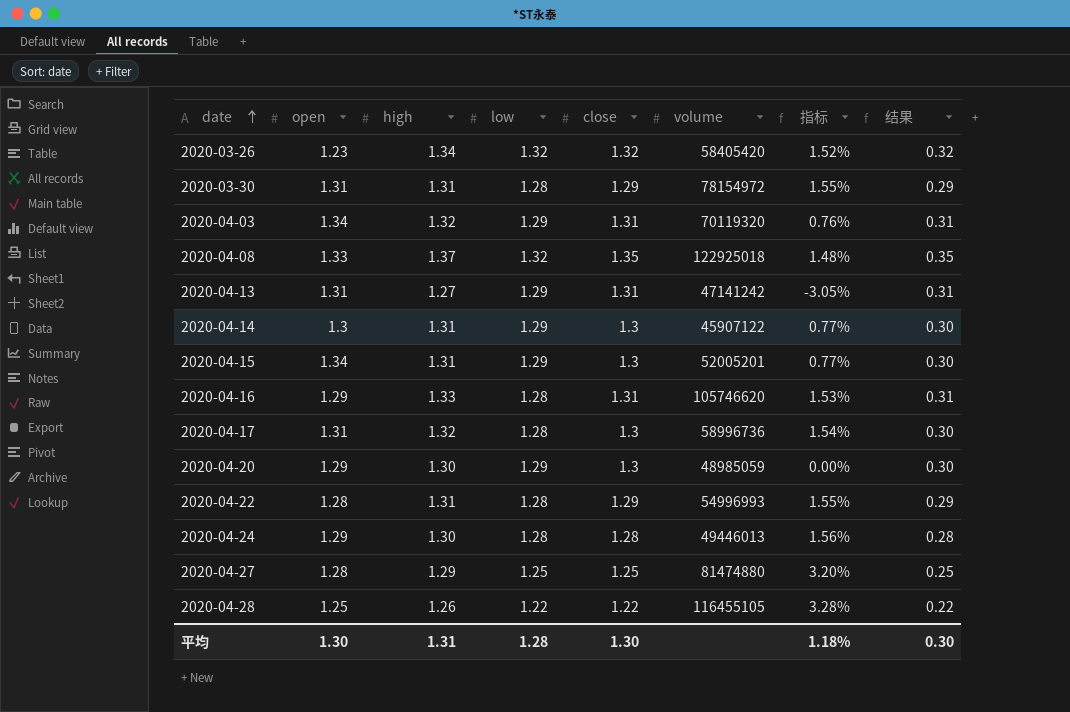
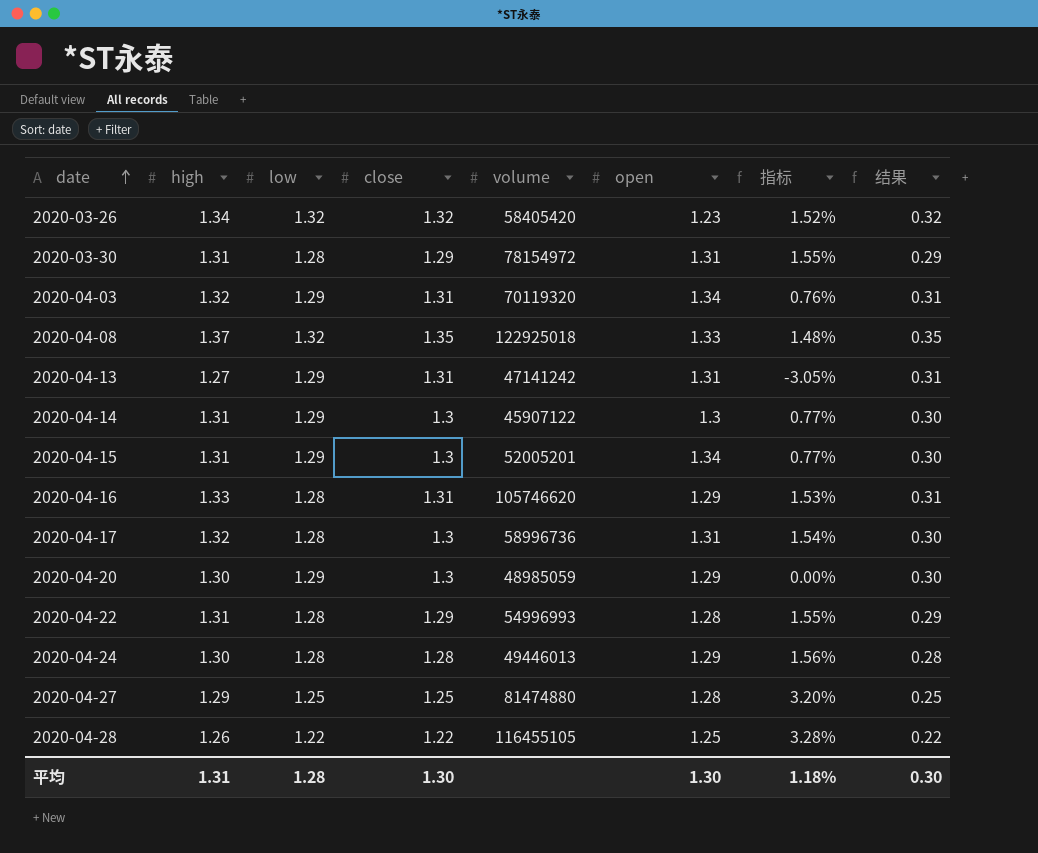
column open | position: 2 -> 6

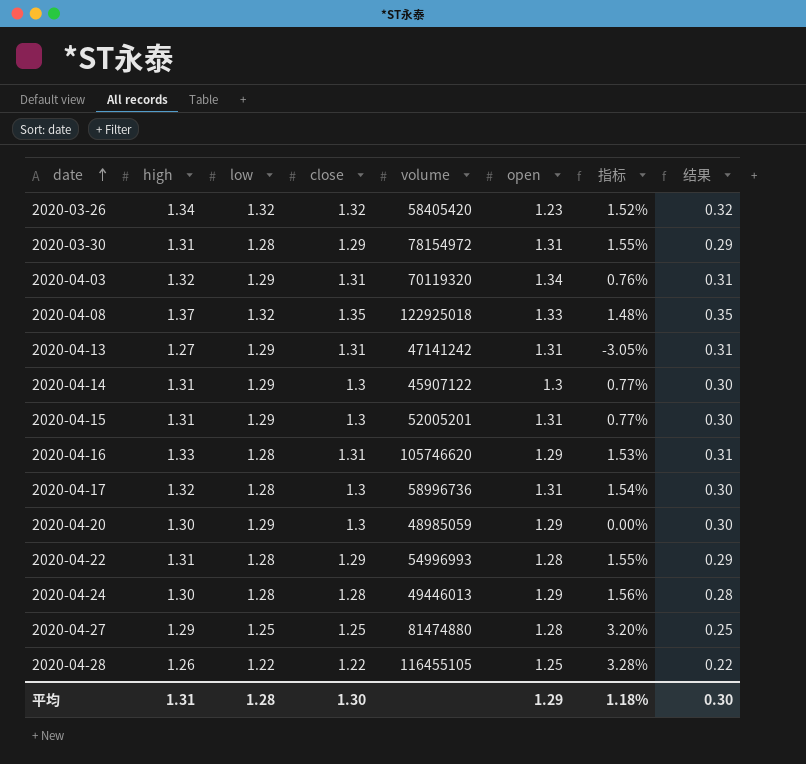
2020-04-15 | open: 1.34 -> 1.31
平均 | open: 1.30 -> 1.29

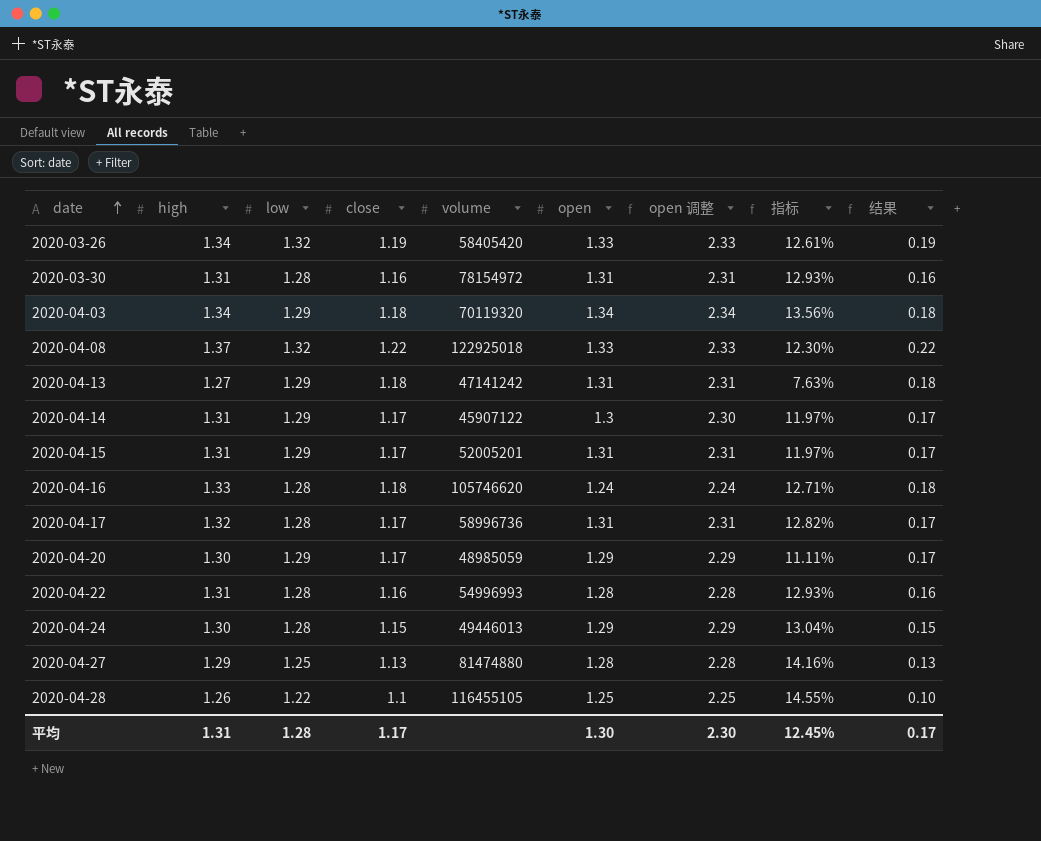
column open 调整 | formula: none -> [open] + 1
2020-03-26 | close: 1.32 -> 1.19
2020-03-26 | open: 1.23 -> 1.33
2020-03-26 | 指标: 1.52% -> 12.61%
2020-03-26 | 结果: 0.32 -> 0.19
2020-03-30 | close: 1.29 -> 1.16
2020-03-30 | 指标: 1.55% -> 12.93%
2020-03-30 | 结果: 0.29 -> 0.16
2020-04-03 | high: 1.32 -> 1.34
2020-04-03 | close: 1.31 -> 1.18
2020-04-03 | 指标: 0.76% -> 13.56%
2020-04-03 | 结果: 0.31 -> 0.18
2020-04-08 | close: 1.35 -> 1.22
2020-04-08 | 指标: 1.48% -> 12.30%
2020-04-08 | 结果: 0.35 -> 0.22
2020-04-13 | close: 1.31 -> 1.18
2020-04-13 | 指标: -3.05% -> 7.63%
2020-04-13 | 结果: 0.31 -> 0.18
2020-04-14 | close: 1.3 -> 1.17
2020-04-14 | 指标: 0.77% -> 11.97%
2020-04-14 | 结果: 0.30 -> 0.17
2020-04-15 | close: 1.3 -> 1.17
2020-04-15 | 指标: 0.77% -> 11.97%
2020-04-15 | 结果: 0.30 -> 0.17
2020-04-16 | close: 1.31 -> 1.18
2020-04-16 | open: 1.29 -> 1.24
2020-04-16 | 指标: 1.53% -> 12.71%
2020-04-16 | 结果: 0.31 -> 0.18
2020-04-17 | close: 1.3 -> 1.17
2020-04-17 | 指标: 1.54% -> 12.82%
2020-04-17 | 结果: 0.30 -> 0.17
2020-04-20 | close: 1.3 -> 1.17
2020-04-20 | 指标: 0.00% -> 11.11%
2020-04-20 | 结果: 0.30 -> 0.17
2020-04-22 | close: 1.29 -> 1.16
2020-04-22 | 指标: 1.55% -> 12.93%
2020-04-22 | 结果: 0.29 -> 0.16
2020-04-24 | close: 1.28 -> 1.15
2020-04-24 | 指标: 1.56% -> 13.04%
2020-04-24 | 结果: 0.28 -> 0.15
2020-04-27 | close: 1.25 -> 1.13
2020-04-27 | 指标: 3.20% -> 14.16%
2020-04-27 | 结果: 0.25 -> 0.13
2020-04-28 | close: 1.22 -> 1.1
2020-04-28 | 指标: 3.28% -> 14.55%
2020-04-28 | 结果: 0.22 -> 0.10
平均 | close: 1.30 -> 1.17
平均 | open: 1.29 -> 1.30
平均 | 指标: 1.18% -> 12.45%
平均 | 结果: 0.30 -> 0.17

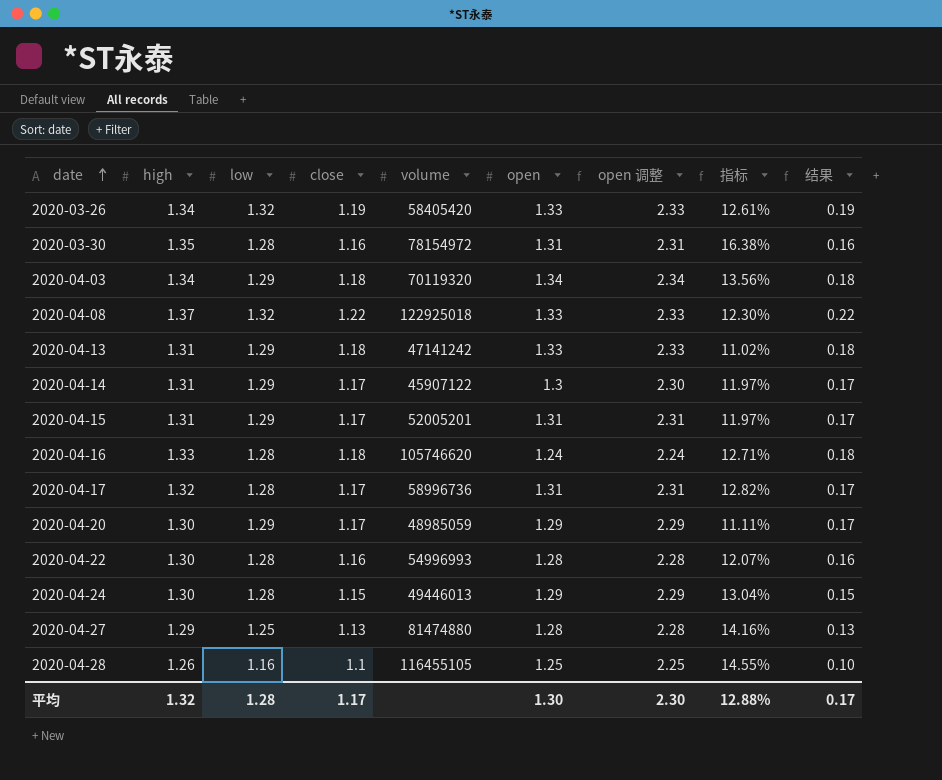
2020-03-30 | high: 1.31 -> 1.35
2020-03-30 | 指标: 12.93% -> 16.38%
2020-04-13 | high: 1.27 -> 1.31
2020-04-13 | open: 1.31 -> 1.33
2020-04-13 | open 调整: 2.31 -> 2.33
2020-04-13 | 指标: 7.63% -> 11.02%
2020-04-22 | high: 1.31 -> 1.30
2020-04-22 | 指标: 12.93% -> 12.07%
2020-04-28 | low: 1.22 -> 1.16
平均 | high: 1.31 -> 1.32
平均 | 指标: 12.45% -> 12.88%

